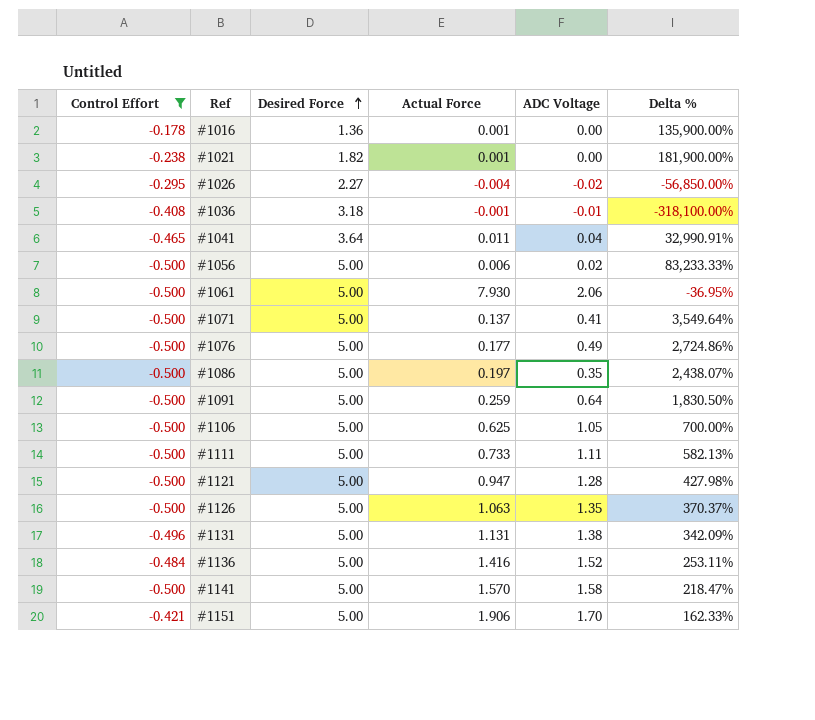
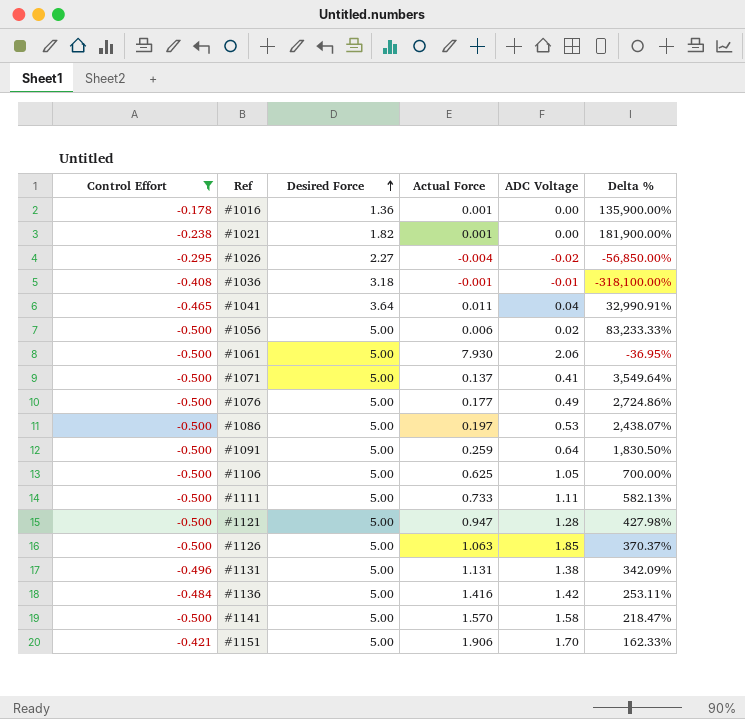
#1086 | ADC Voltage: 0.35 -> 0.53
#1126 | ADC Voltage: 1.35 -> 1.85
#1136 | ADC Voltage: 1.52 -> 1.42

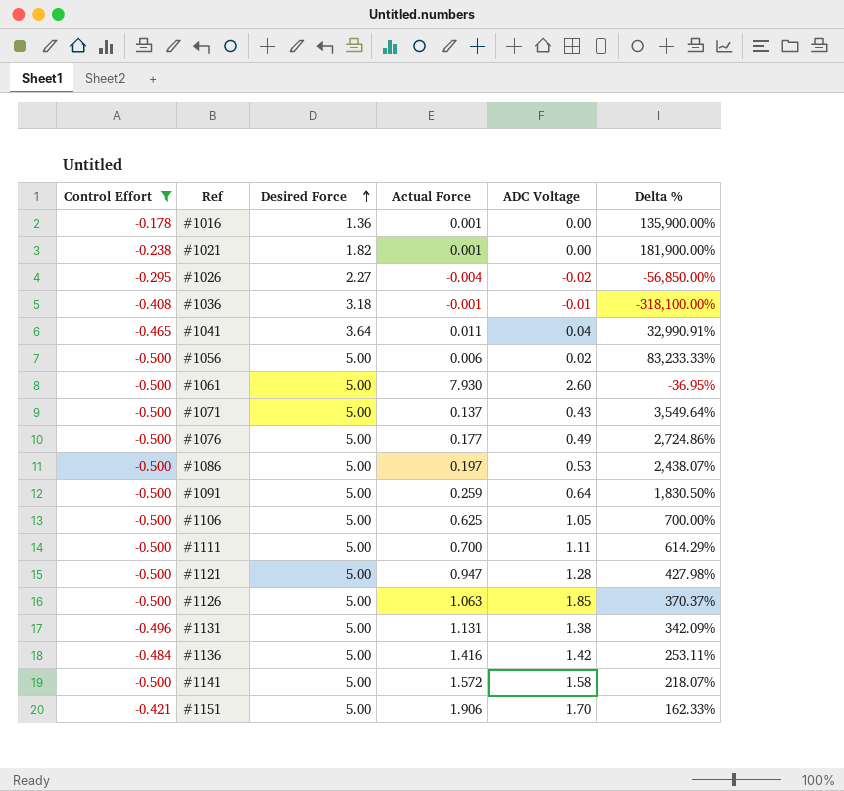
#1061 | ADC Voltage: 2.06 -> 2.60
#1071 | ADC Voltage: 0.41 -> 0.43
#1111 | Actual Force: 0.733 -> 0.700
#1111 | Delta %: 582.13% -> 614.29%
#1141 | Actual Force: 1.570 -> 1.572
#1141 | Delta %: 218.47% -> 218.07%

